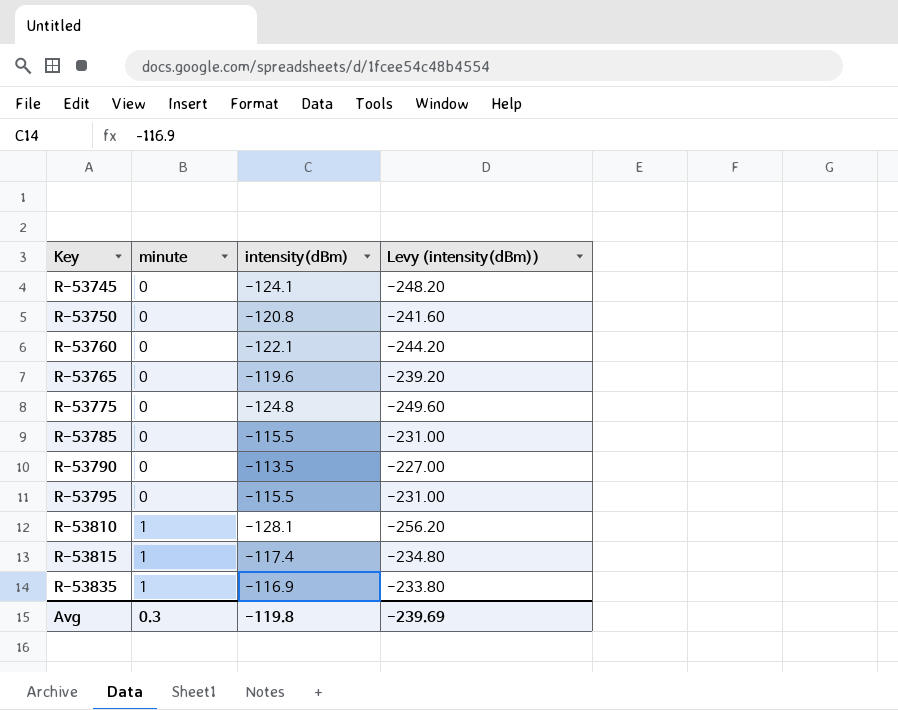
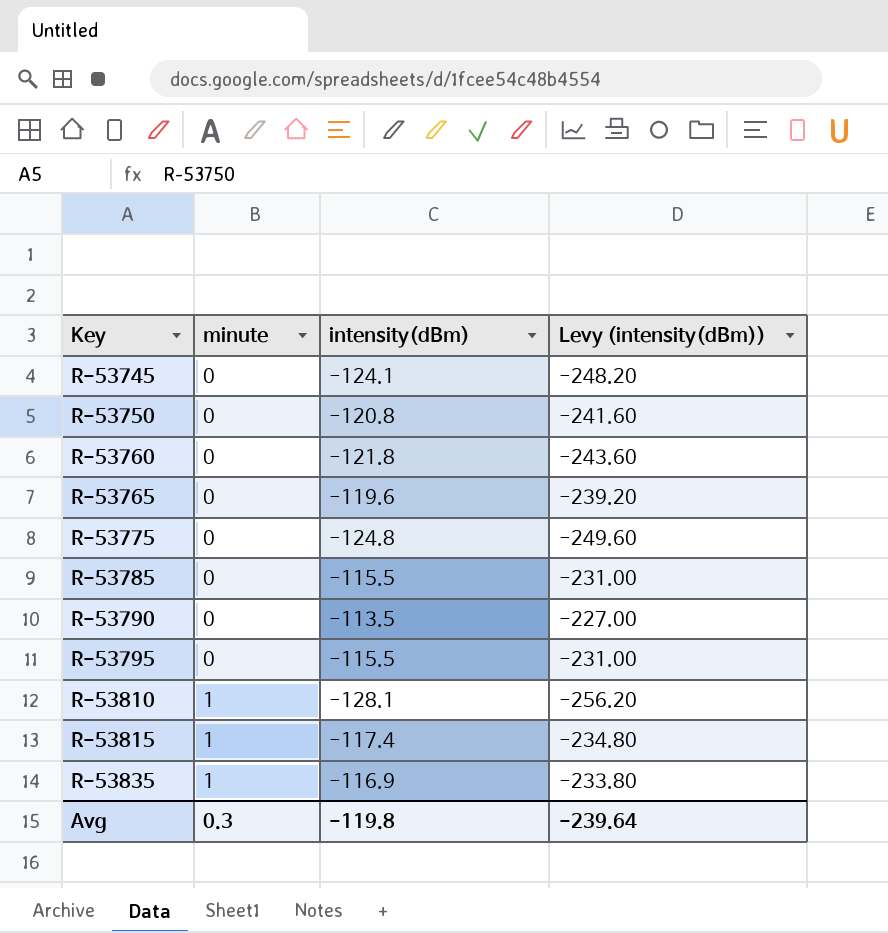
R-53760 | intensity(dBm): -122.1 -> -121.8
R-53760 | Levy (intensity(dBm)): -244.20 -> -243.60
Avg | Levy (intensity(dBm)): -239.69 -> -239.64

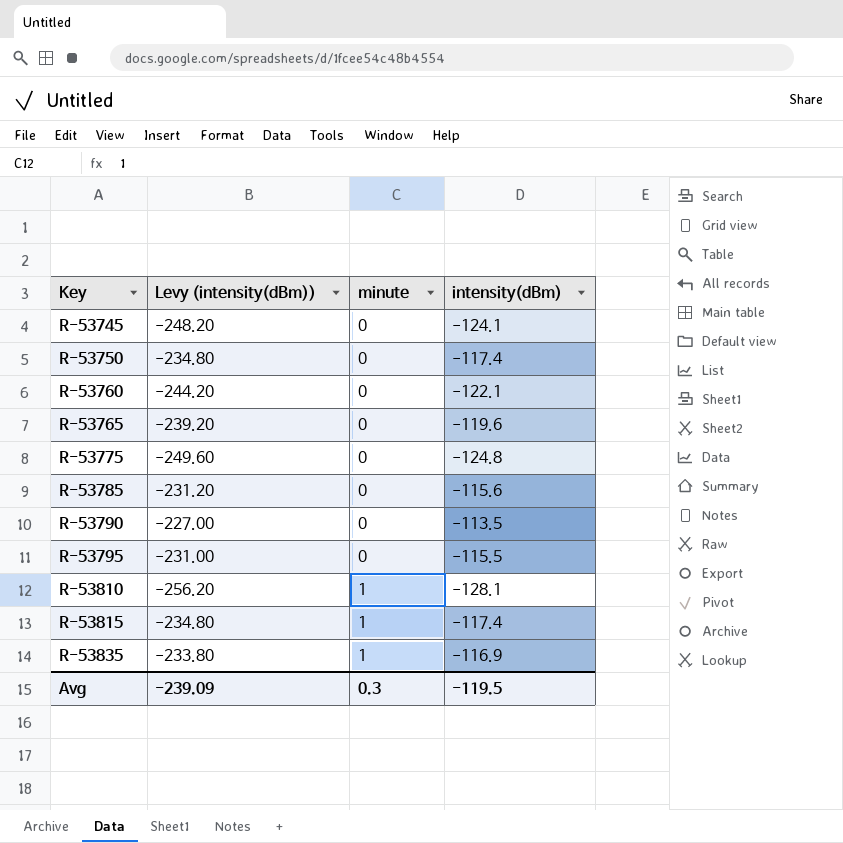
column Levy (intensity(dBm)) | position: 4 -> 2
R-53750 | Levy (intensity(dBm)): -241.60 -> -234.80
R-53750 | intensity(dBm): -120.8 -> -117.4
R-53760 | Levy (intensity(dBm)): -243.60 -> -244.20
R-53760 | intensity(dBm): -121.8 -> -122.1
R-53785 | Levy (intensity(dBm)): -231.00 -> -231.20
R-53785 | intensity(dBm): -115.5 -> -115.6
Avg | Levy (intensity(dBm)): -239.64 -> -239.09
Avg | intensity(dBm): -119.8 -> -119.5

